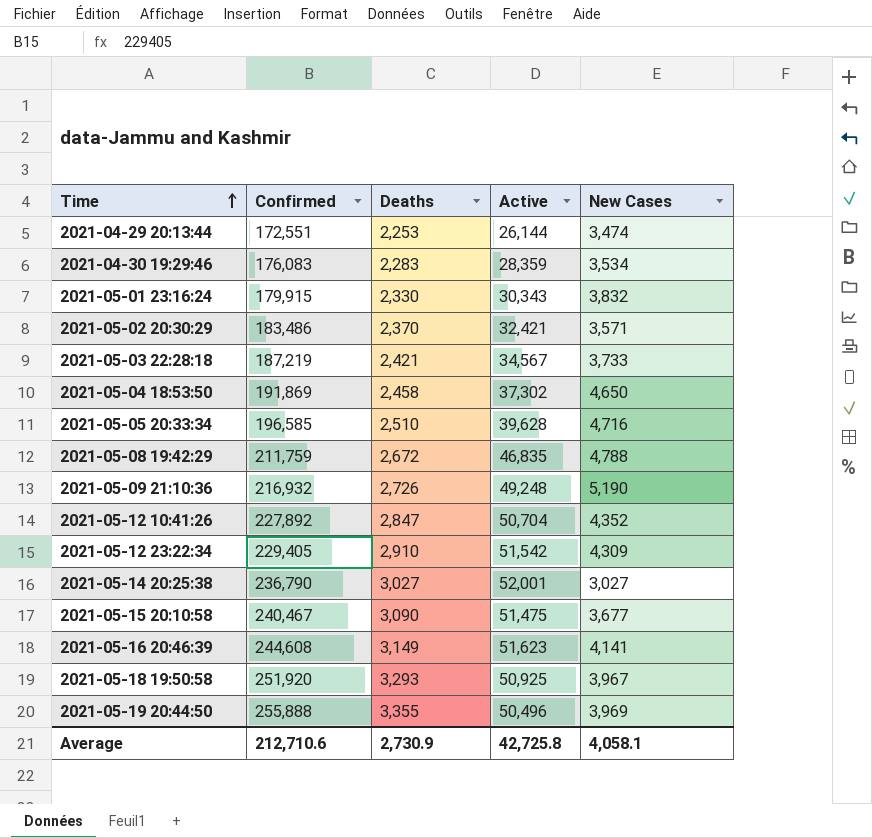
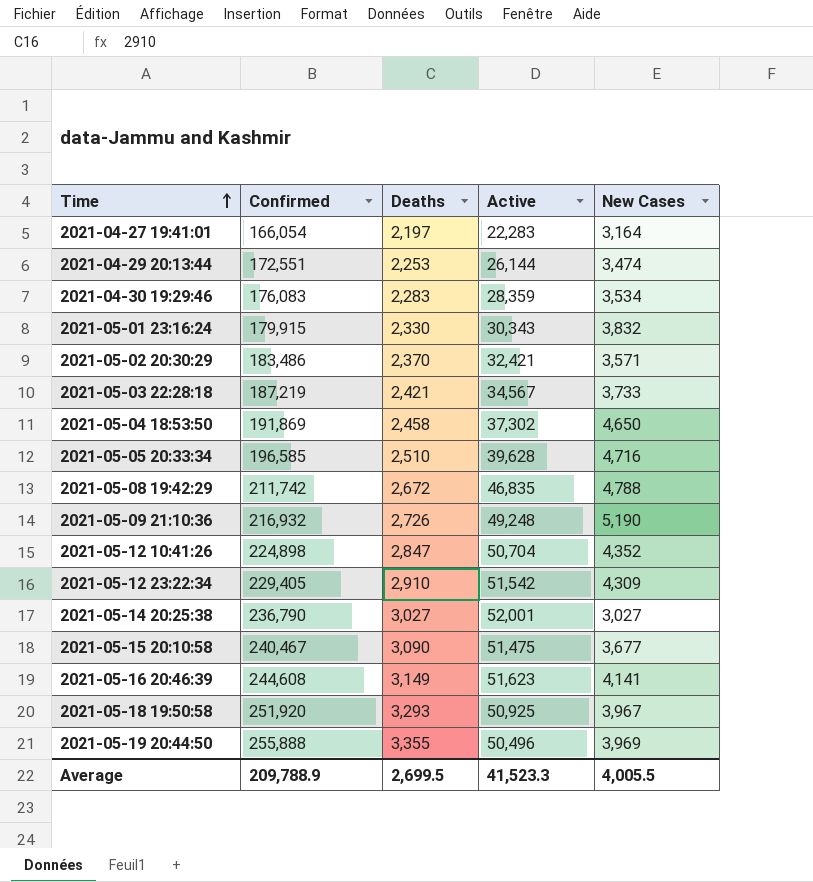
row 2021-04-27 19:41:01: none -> 166,054 | 2,197 | 22,283 | 3,164
2021-05-08 19:42:29 | Confirmed: 211,759 -> 211,742
2021-05-12 10:41:26 | Confirmed: 227,892 -> 224,898
Average | Confirmed: 212,710.6 -> 209,788.9
Average | Deaths: 2,730.9 -> 2,699.5
Average | Active: 42,725.8 -> 41,523.3
Average | New Cases: 4,058.1 -> 4,005.5

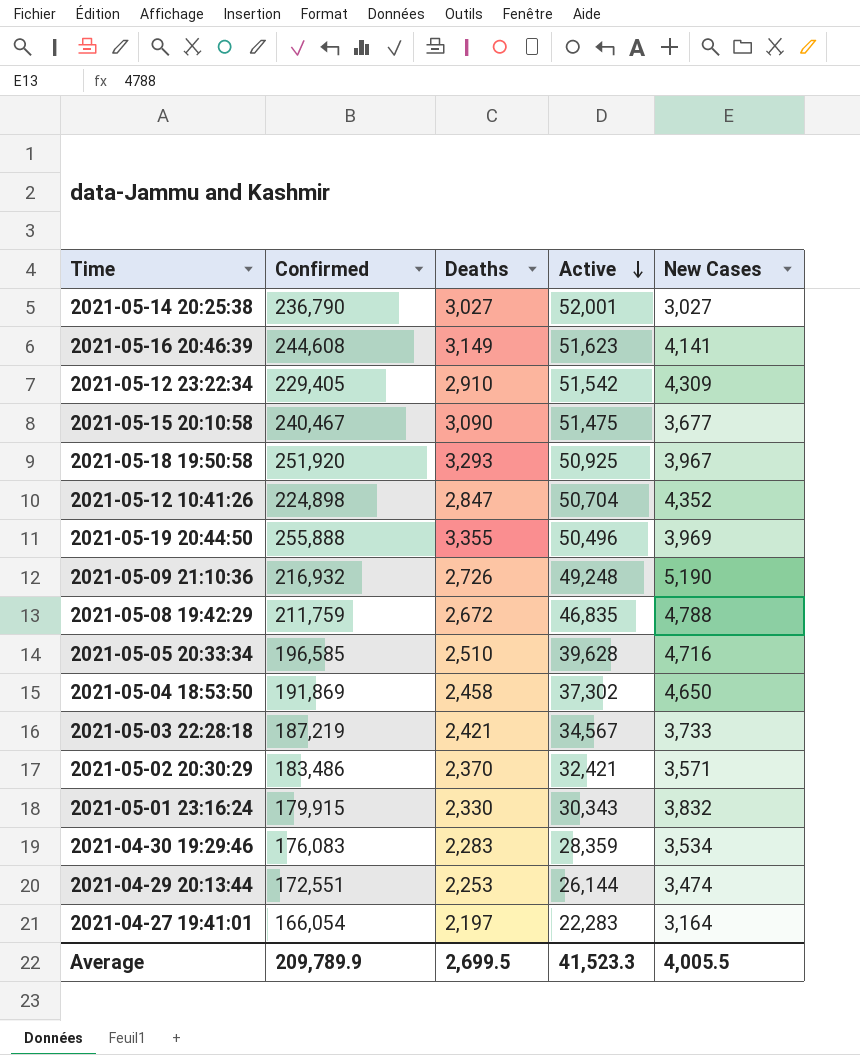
row order: Time ascending -> Active descending
2021-05-08 19:42:29 | Confirmed: 211,742 -> 211,759
Average | Confirmed: 209,788.9 -> 209,789.9

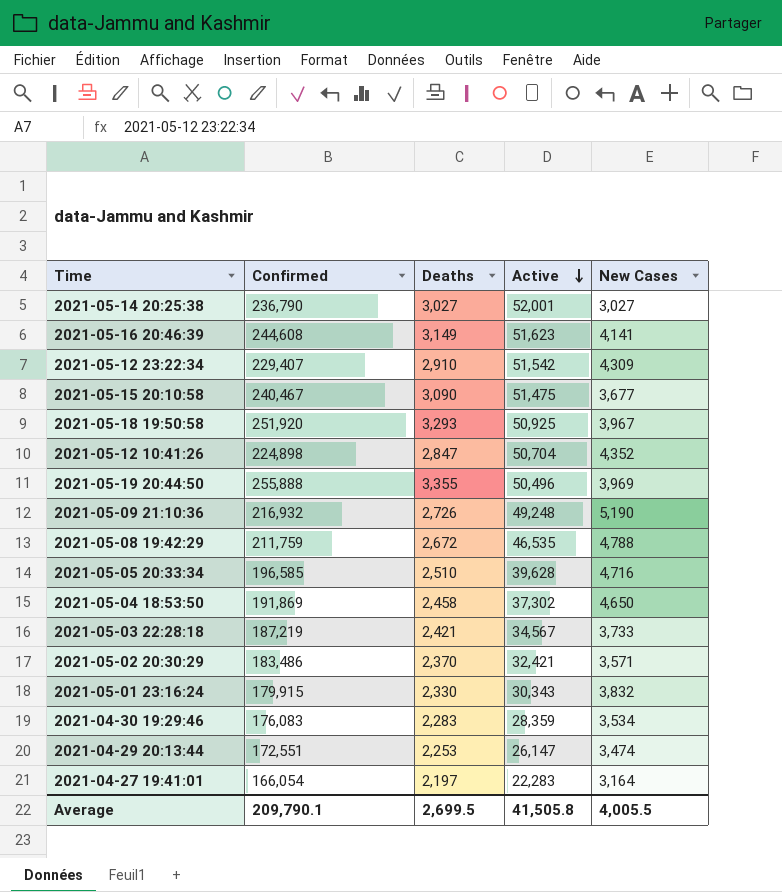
2021-05-12 23:22:34 | Confirmed: 229,405 -> 229,407
2021-05-08 19:42:29 | Active: 46,835 -> 46,535
2021-04-29 20:13:44 | Active: 26,144 -> 26,147
Average | Confirmed: 209,789.9 -> 209,790.1
Average | Active: 41,523.3 -> 41,505.8

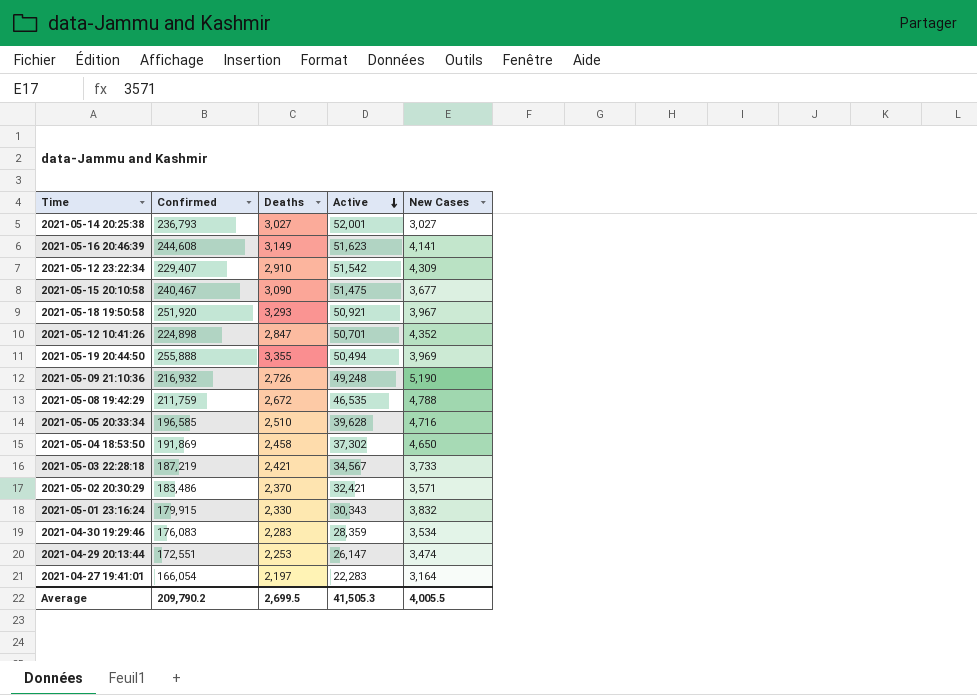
2021-05-14 20:25:38 | Confirmed: 236,790 -> 236,793
2021-05-18 19:50:58 | Active: 50,925 -> 50,921
2021-05-12 10:41:26 | Active: 50,704 -> 50,701
2021-05-19 20:44:50 | Active: 50,496 -> 50,494
Average | Confirmed: 209,790.1 -> 209,790.2
Average | Active: 41,505.8 -> 41,505.3

